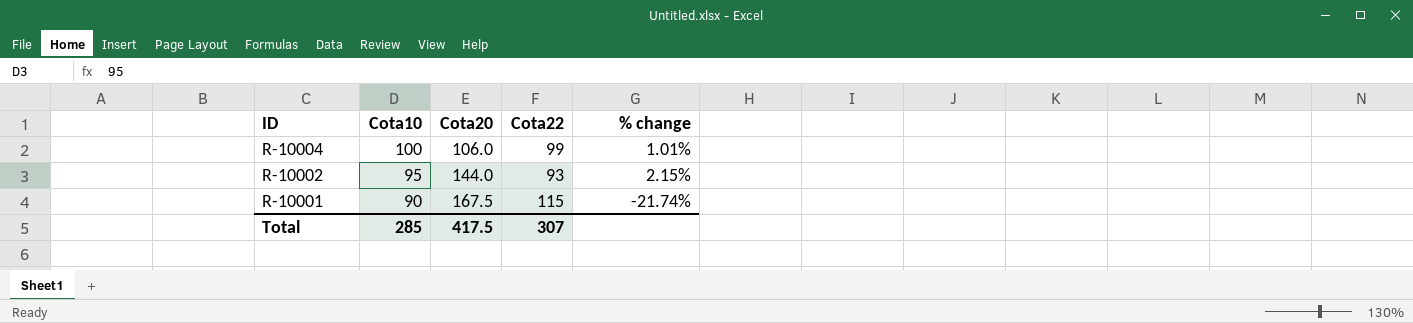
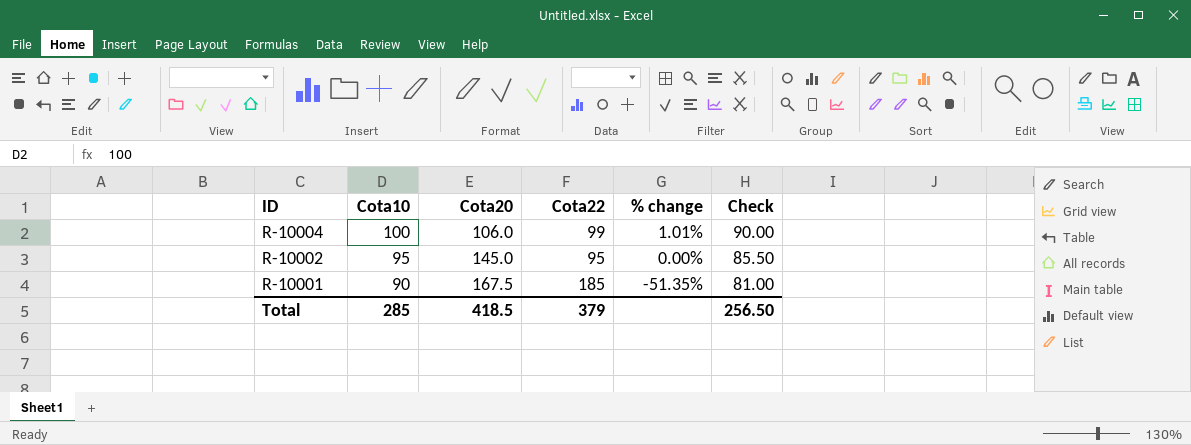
column Check | formula: none -> [Cota10] * 0.9
R-10002 | Cota20: 144.0 -> 145.0
R-10002 | Cota22: 93 -> 95
R-10002 | % change: 2.15% -> 0.00%
R-10001 | Cota22: 115 -> 185
R-10001 | % change: -21.74% -> -51.35%
Total | Cota20: 417.5 -> 418.5
Total | Cota22: 307 -> 379

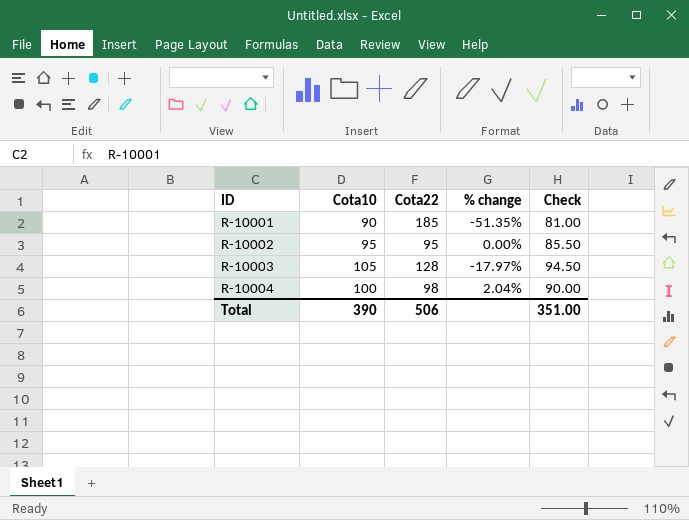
row order: ID descending -> ID ascending
column Cota20 | position: 3 -> none
row R-10003: none -> 105 | 128 | -17.97% | 94.50
R-10004 | Cota22: 99 -> 98
R-10004 | % change: 1.01% -> 2.04%
Total | Cota10: 285 -> 390
Total | Cota22: 379 -> 506
Total | Check: 256.50 -> 351.00

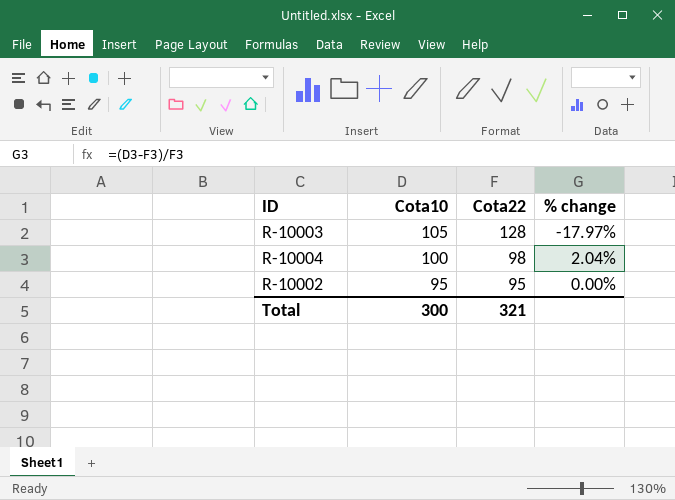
row order: ID ascending -> Cota10 descending
column Check | formula: [Cota10] * 0.9 -> none
row R-10001: 90 | 185 | -51.35% | 81.00 -> none
Total | Cota10: 390 -> 300
Total | Cota22: 506 -> 321

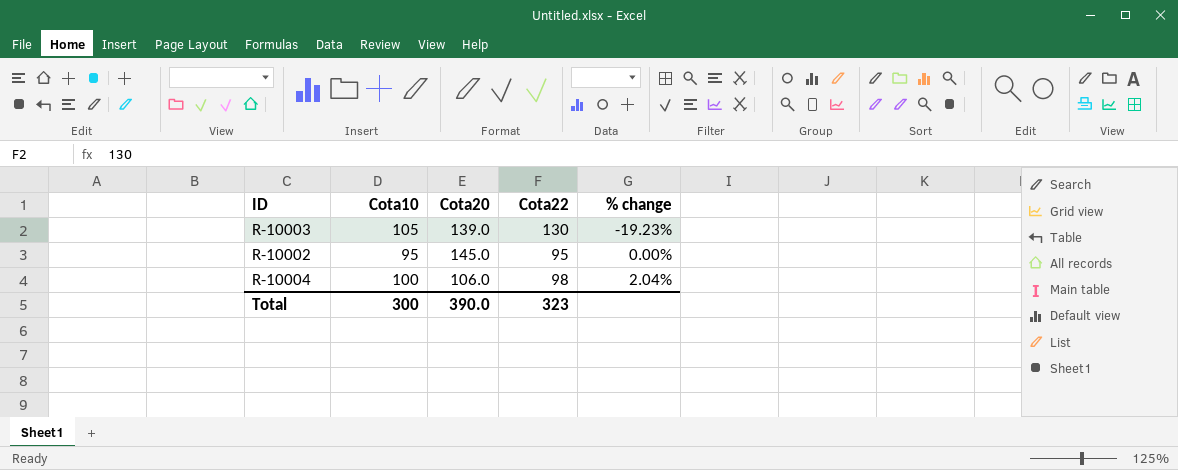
row order: Cota10 descending -> % change ascending
column Cota20 | position: none -> 3
R-10003 | Cota22: 128 -> 130
R-10003 | % change: -17.97% -> -19.23%
Total | Cota22: 321 -> 323

